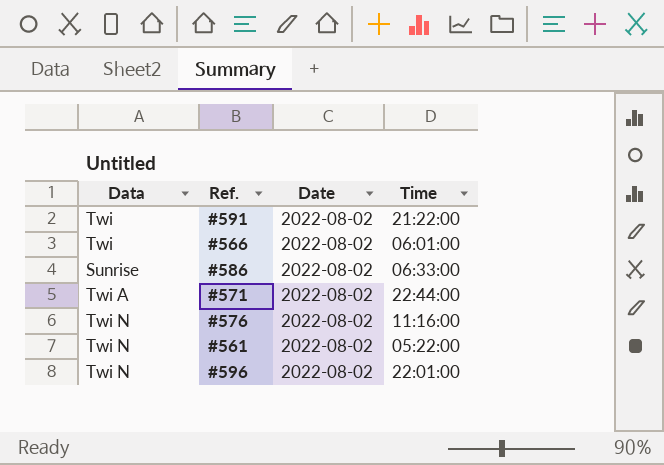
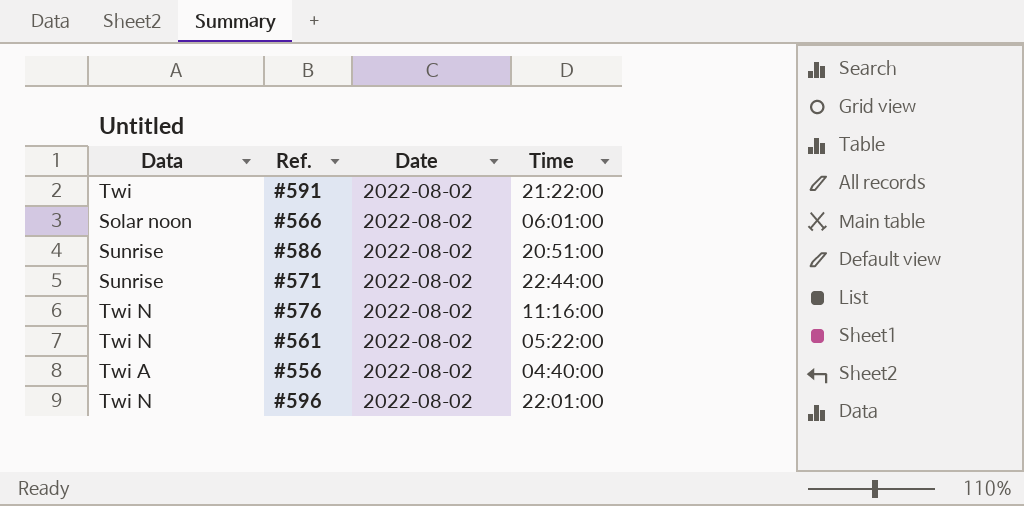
#566 | Data: Twi -> Solar noon
#586 | Time: 06:33:00 -> 20:51:00
#571 | Data: Twi A -> Sunrise
row #556: none -> Twi A | 2022-08-02 | 04:40:00

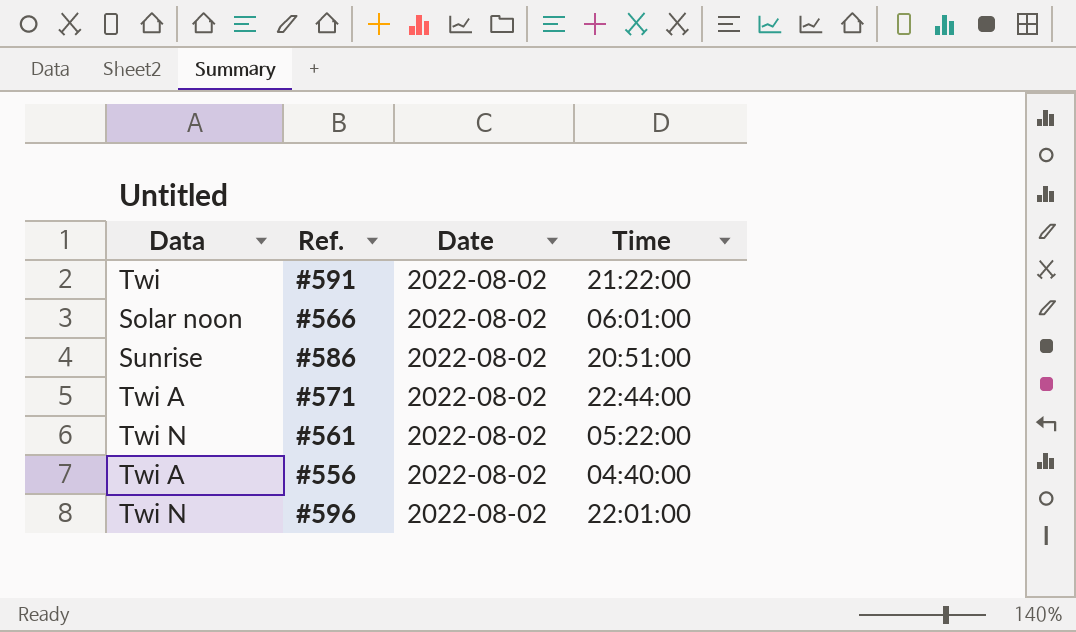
row #576: Twi N | 2022-08-02 | 11:16:00 -> none
#571 | Data: Sunrise -> Twi A

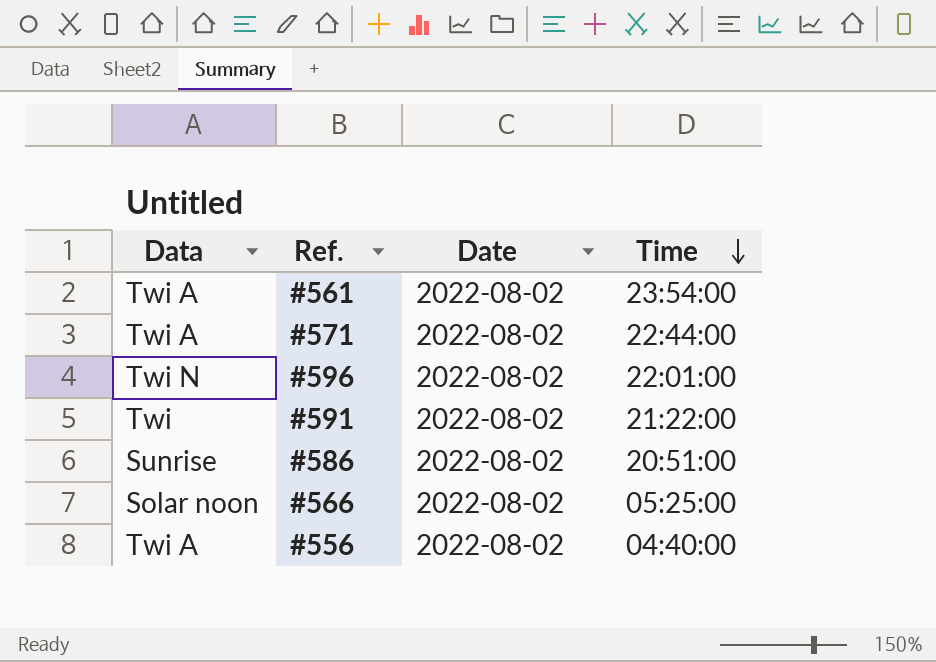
row order: none -> Time descending
#561 | Data: Twi N -> Twi A
#561 | Time: 05:22:00 -> 23:54:00
#566 | Time: 06:01:00 -> 05:25:00

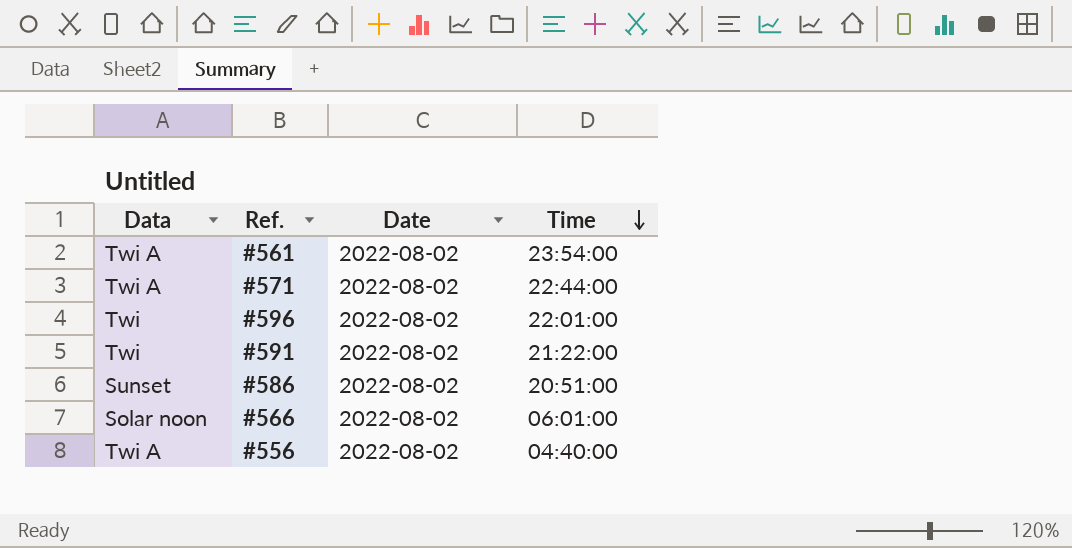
#596 | Data: Twi N -> Twi
#586 | Data: Sunrise -> Sunset
#566 | Time: 05:25:00 -> 06:01:00

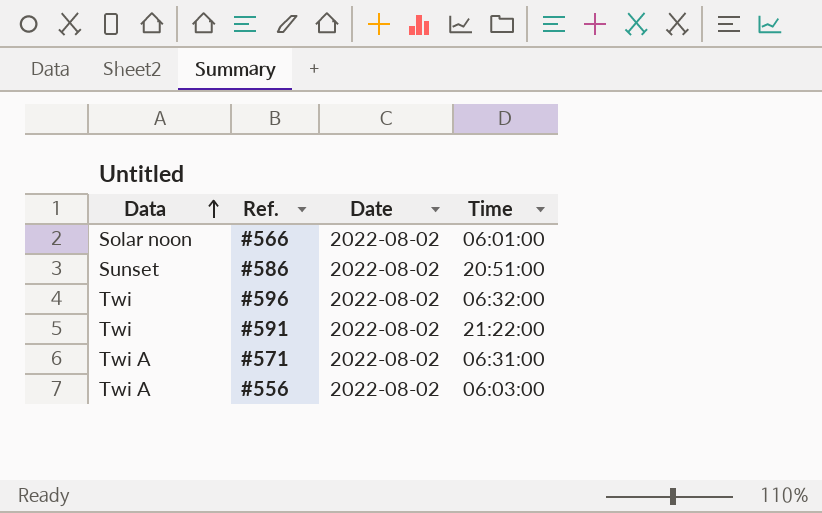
row order: Time descending -> Data ascending
row #561: Twi A | 2022-08-02 | 23:54:00 -> none
#596 | Time: 22:01:00 -> 06:32:00
#571 | Time: 22:44:00 -> 06:31:00
#556 | Time: 04:40:00 -> 06:03:00

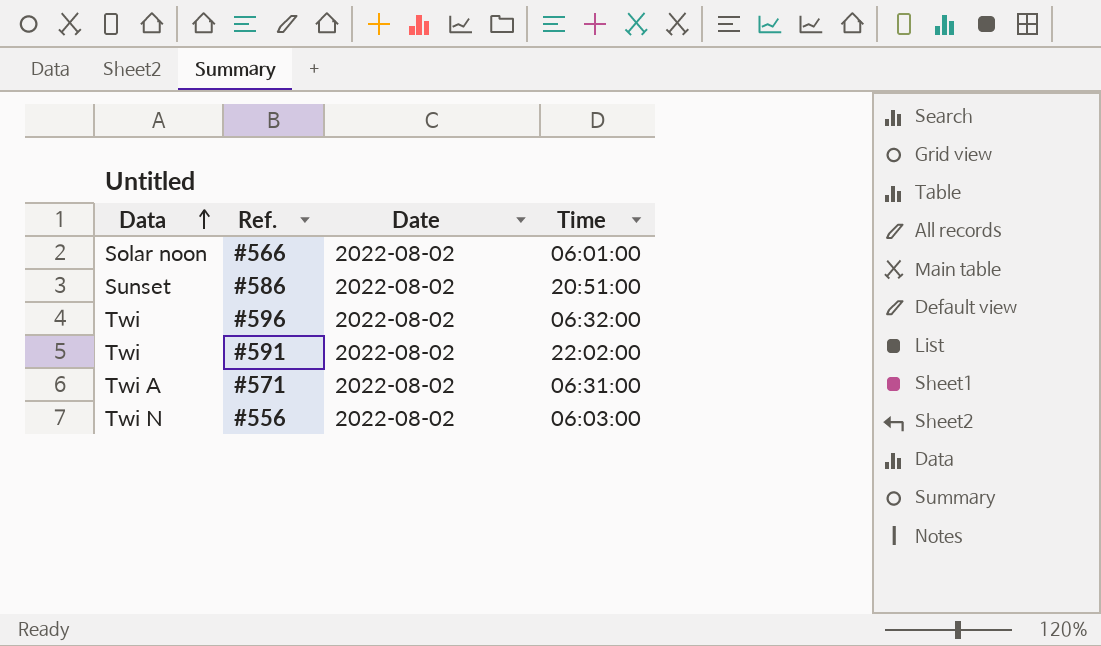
#591 | Time: 21:22:00 -> 22:02:00
#556 | Data: Twi A -> Twi N

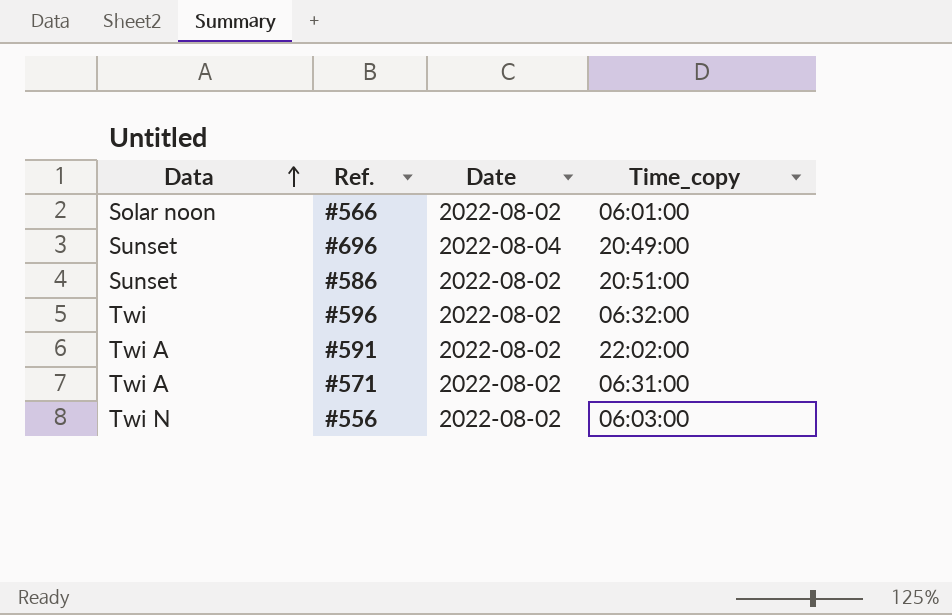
column name: Time -> Time_copy
row #696: none -> Sunset | 2022-08-04 | 20:49:00
#591 | Data: Twi -> Twi A

